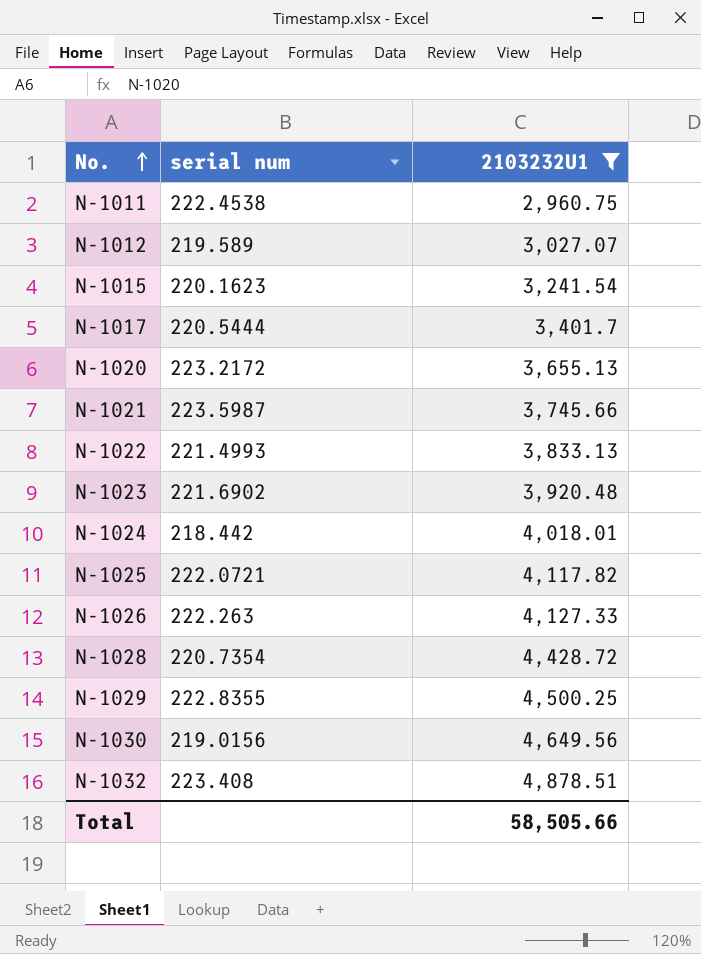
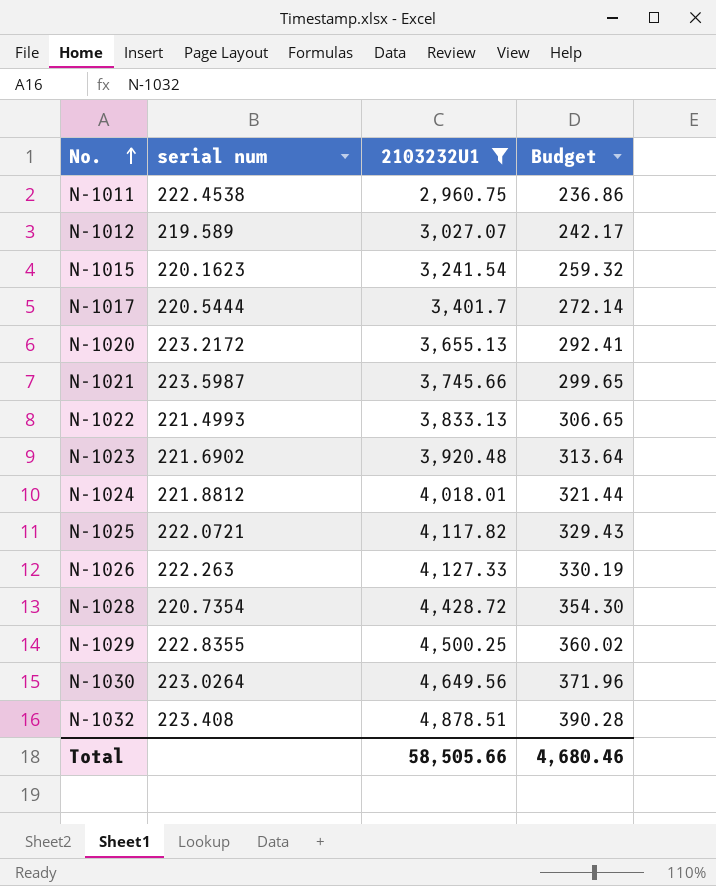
column Budget | formula: none -> [2103232U1] * 0.08
N-1024 | serial num: 218.442 -> 221.8812
N-1030 | serial num: 219.0156 -> 223.0264

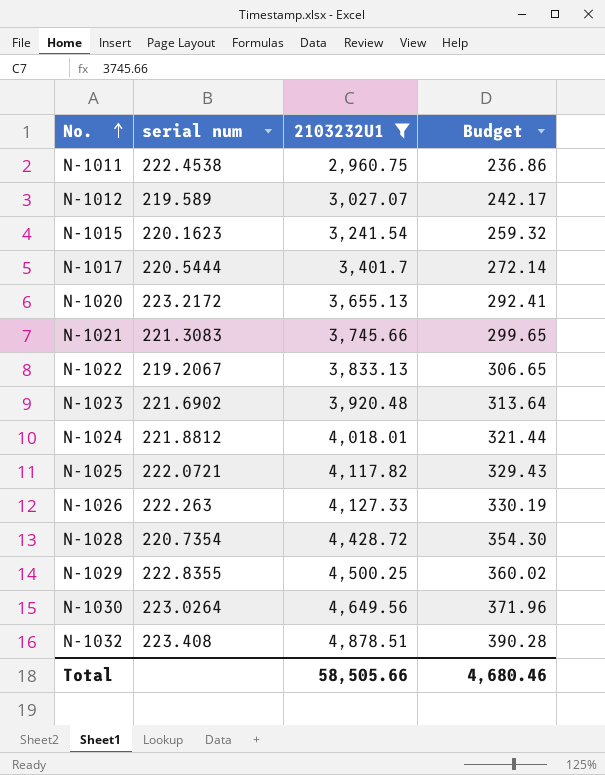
N-1021 | serial num: 223.5987 -> 221.3083
N-1022 | serial num: 221.4993 -> 219.2067

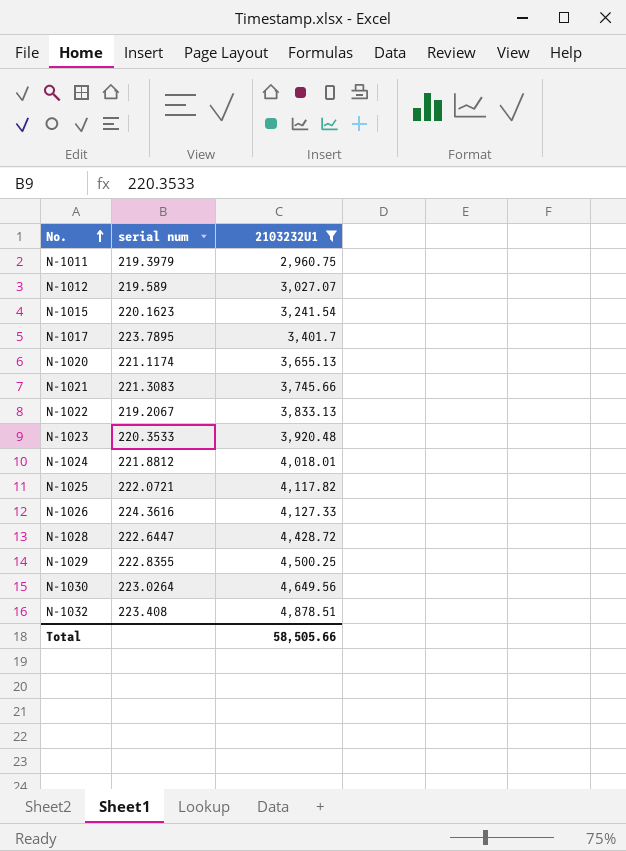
column Budget | formula: [2103232U1] * 0.08 -> none
N-1011 | serial num: 222.4538 -> 219.3979
N-1017 | serial num: 220.5444 -> 223.7895
N-1020 | serial num: 223.2172 -> 221.1174
N-1023 | serial num: 221.6902 -> 220.3533
N-1026 | serial num: 222.263 -> 224.3616
N-1028 | serial num: 220.7354 -> 222.6447

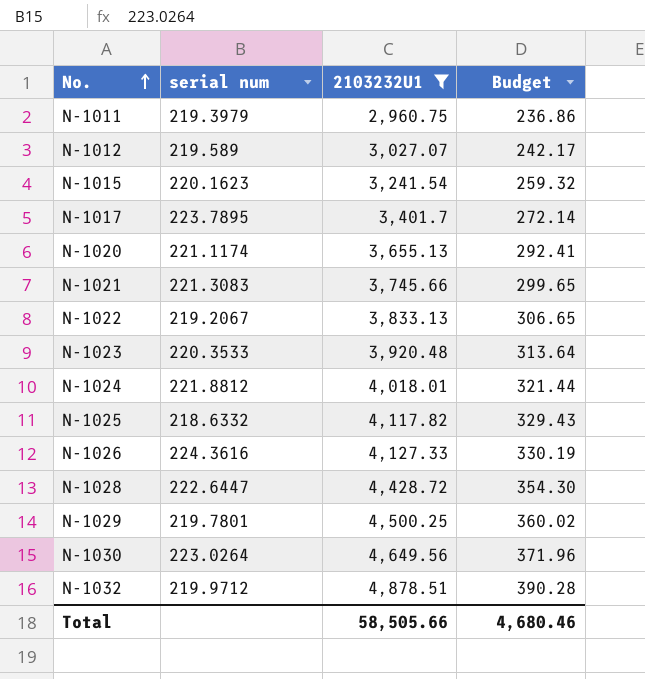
column Budget | formula: none -> [2103232U1] * 0.08
N-1025 | serial num: 222.0721 -> 218.6332
N-1029 | serial num: 222.8355 -> 219.7801
N-1032 | serial num: 223.408 -> 219.9712

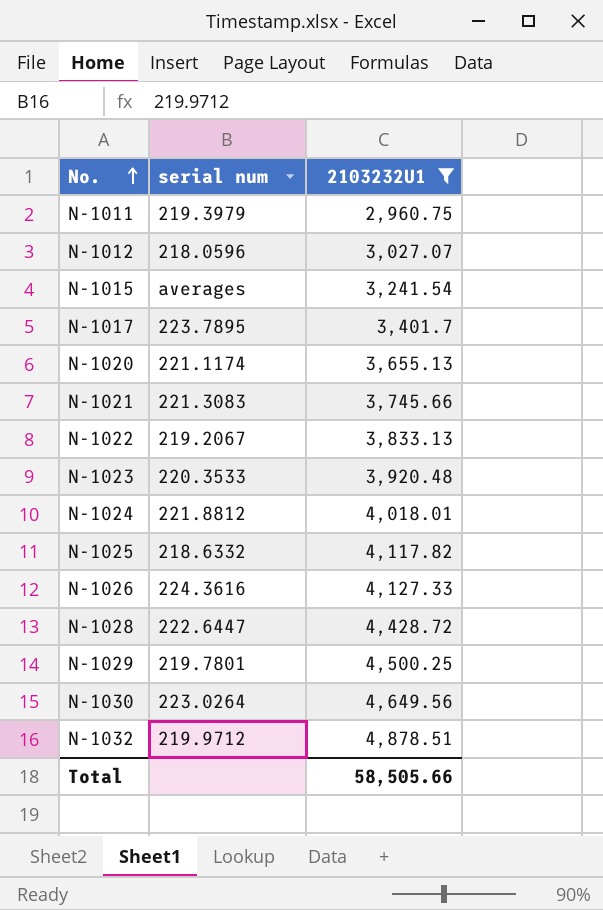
column Budget | formula: [2103232U1] * 0.08 -> none
N-1012 | serial num: 219.589 -> 218.0596
N-1015 | serial num: 220.1623 -> averages

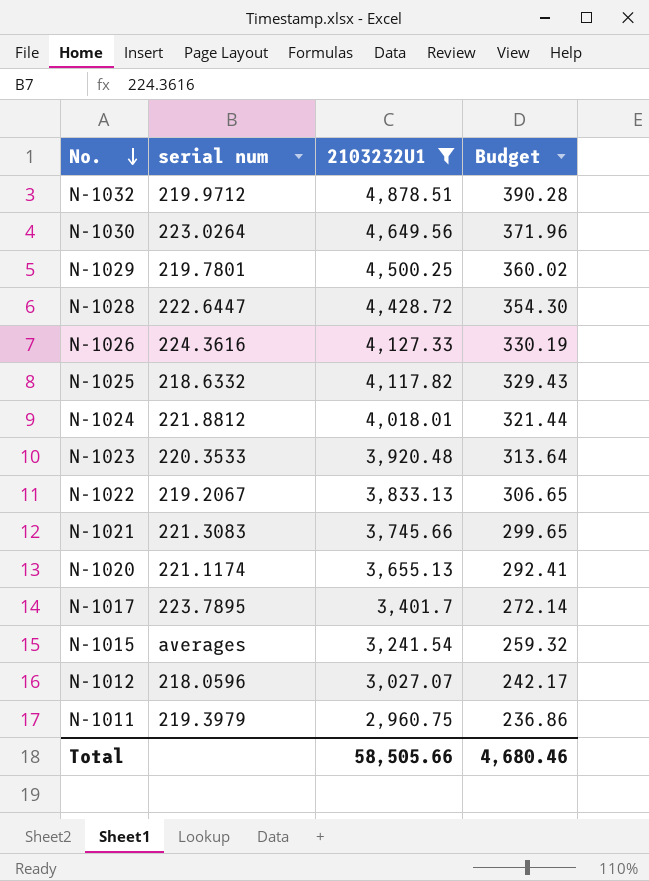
row order: No. ascending -> No. descending
column Budget | formula: none -> [2103232U1] * 0.08

